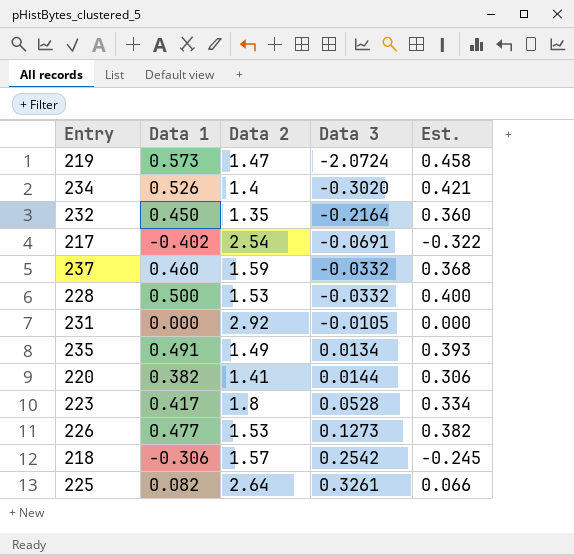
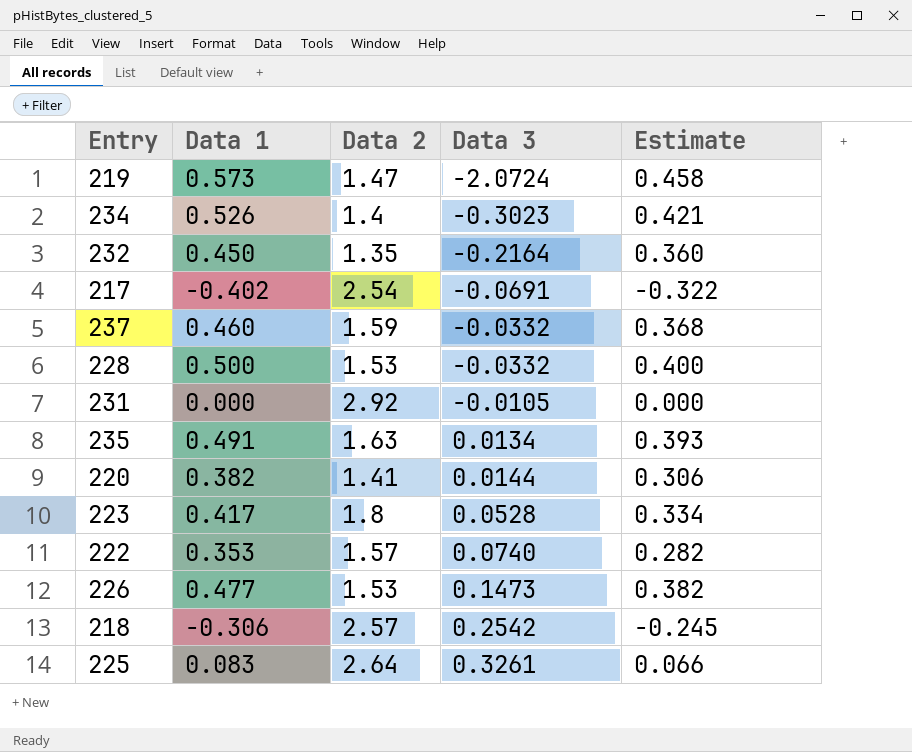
column name: Est. -> Estimate
234 | Data 3: -0.3020 -> -0.3023
235 | Data 2: 1.49 -> 1.63
row 222: none -> 0.353 | 1.57 | 0.0740 | 0.282
226 | Data 3: 0.1273 -> 0.1473
218 | Data 2: 1.57 -> 2.57
225 | Data 1: 0.082 -> 0.083

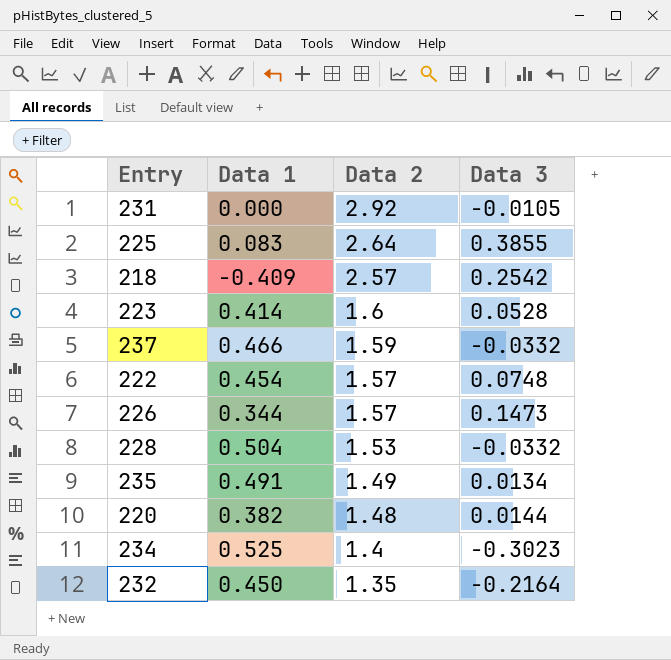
row order: Data 3 ascending -> Data 2 descending
column Estimate | formula: [Data 1] * 0.8 -> none
row 219: 0.573 | 1.47 | -2.0724 | 0.458 -> none
row 217: -0.402 | 2.54 | -0.0691 | -0.322 -> none
225 | Data 3: 0.3261 -> 0.3855
218 | Data 1: -0.306 -> -0.409
223 | Data 1: 0.417 -> 0.414
223 | Data 2: 1.8 -> 1.6
237 | Data 1: 0.460 -> 0.466
222 | Data 1: 0.353 -> 0.454
222 | Data 3: 0.0740 -> 0.0748
226 | Data 1: 0.477 -> 0.344
226 | Data 2: 1.53 -> 1.57
228 | Data 1: 0.500 -> 0.504
235 | Data 2: 1.63 -> 1.49
220 | Data 2: 1.41 -> 1.48
234 | Data 1: 0.526 -> 0.525

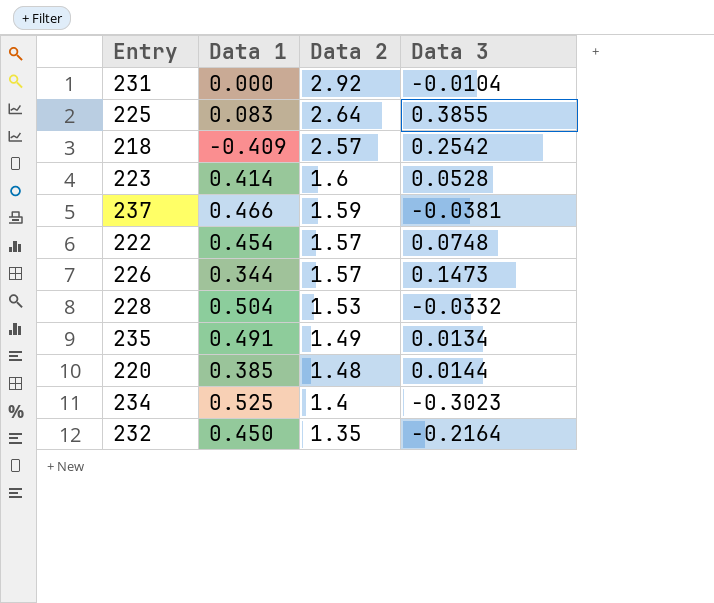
231 | Data 3: -0.0105 -> -0.0104
237 | Data 3: -0.0332 -> -0.0381
220 | Data 1: 0.382 -> 0.385

